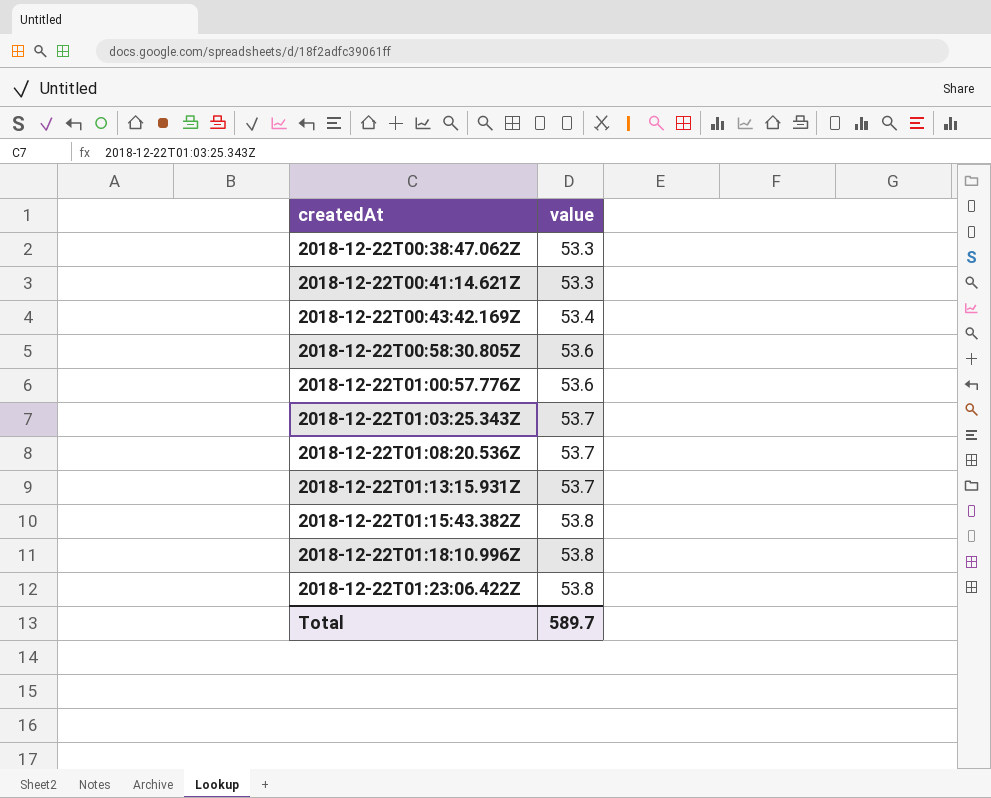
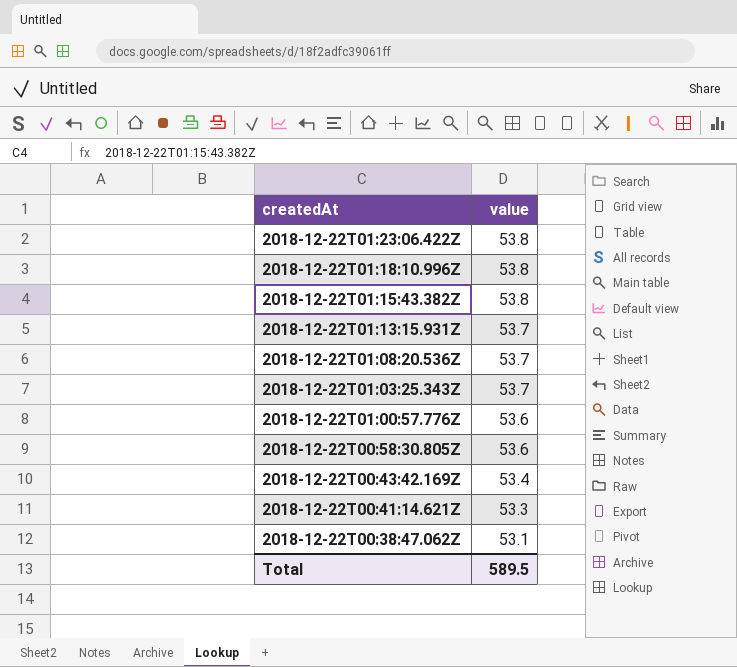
row order: createdAt ascending -> createdAt descending
2018-12-22T00:38:47.062Z | value: 53.3 -> 53.1
Total | value: 589.7 -> 589.5

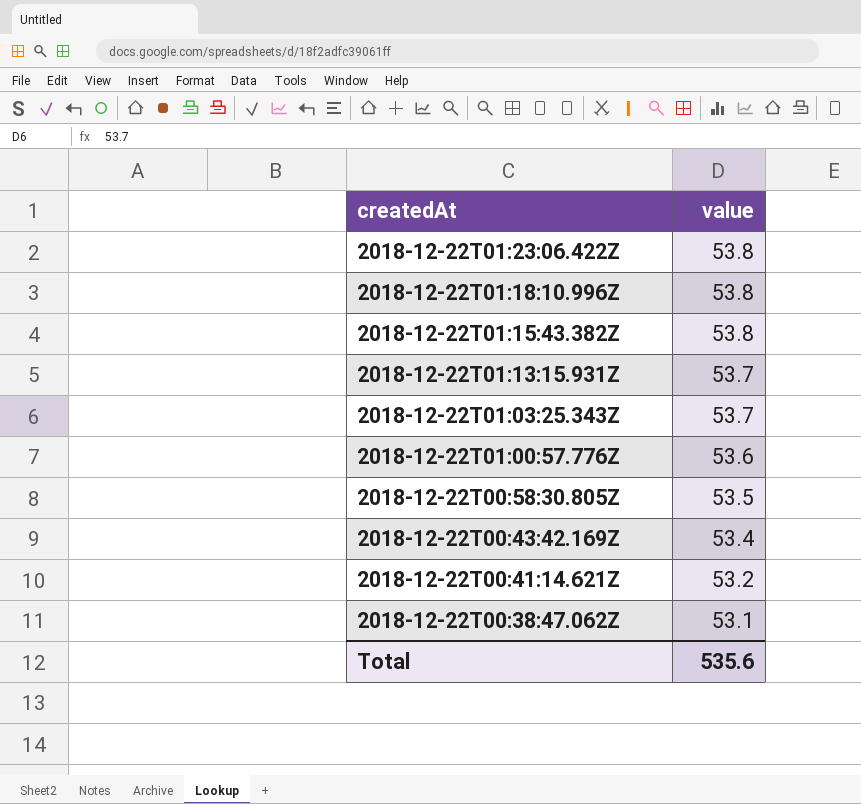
row 2018-12-22T01:08:20.536Z: 53.7 -> none
2018-12-22T00:58:30.805Z | value: 53.6 -> 53.5
2018-12-22T00:41:14.621Z | value: 53.3 -> 53.2
Total | value: 589.5 -> 535.6

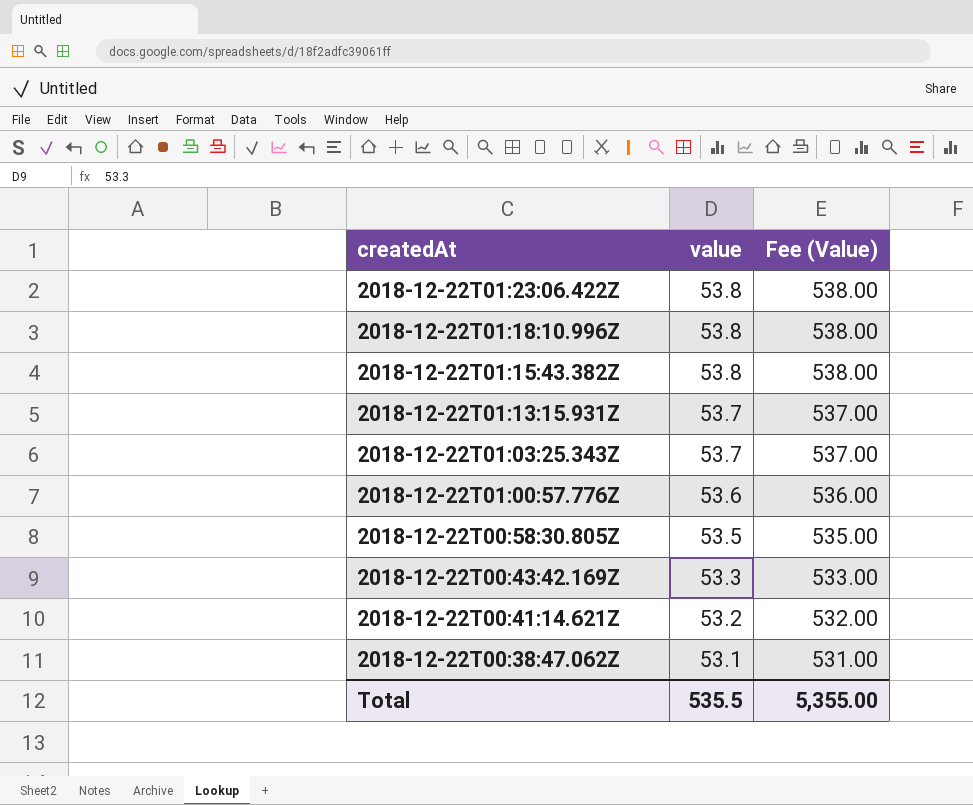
column Fee (Value) | formula: none -> [value] * 10
2018-12-22T00:43:42.169Z | value: 53.4 -> 53.3
Total | value: 535.6 -> 535.5

